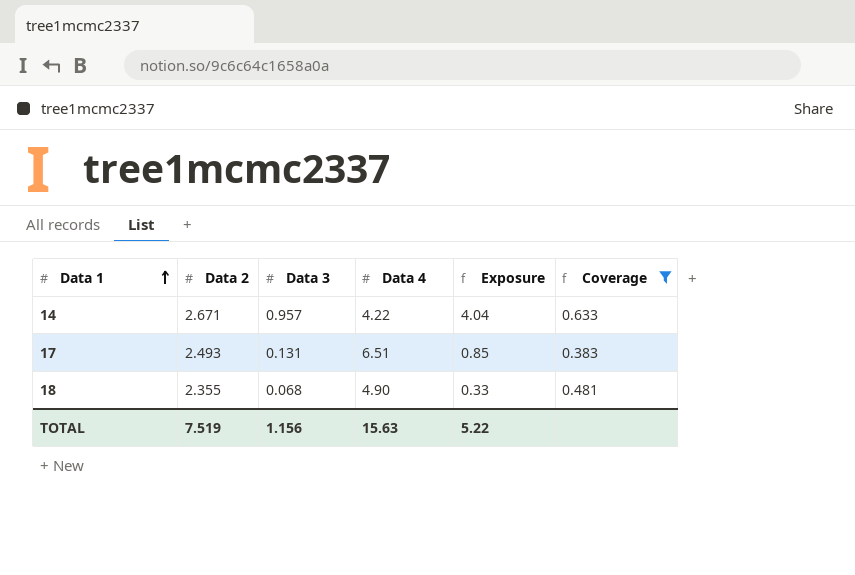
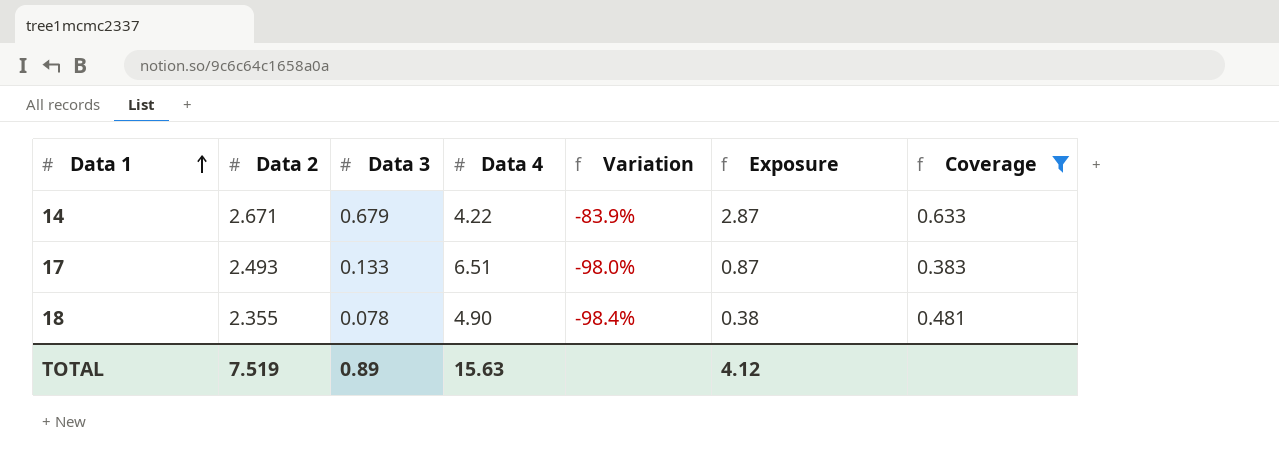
column Variation | formula: none -> ([Data 3] - [Data 4]) / [Data 4]
14 | Data 3: 0.957 -> 0.679
14 | Exposure: 4.04 -> 2.87
17 | Data 3: 0.131 -> 0.133
17 | Exposure: 0.85 -> 0.87
18 | Data 3: 0.068 -> 0.078
18 | Exposure: 0.33 -> 0.38
TOTAL | Data 3: 1.156 -> 0.89
TOTAL | Exposure: 5.22 -> 4.12

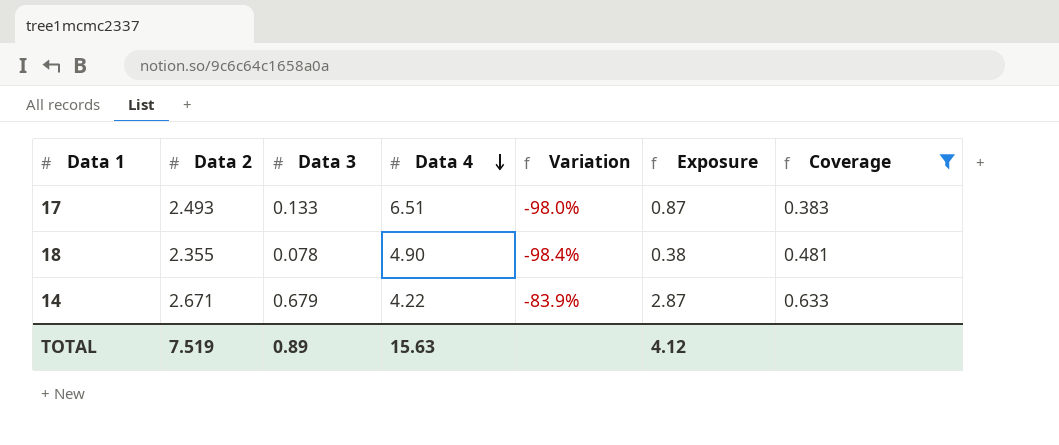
row order: Data 1 ascending -> Data 4 descending

